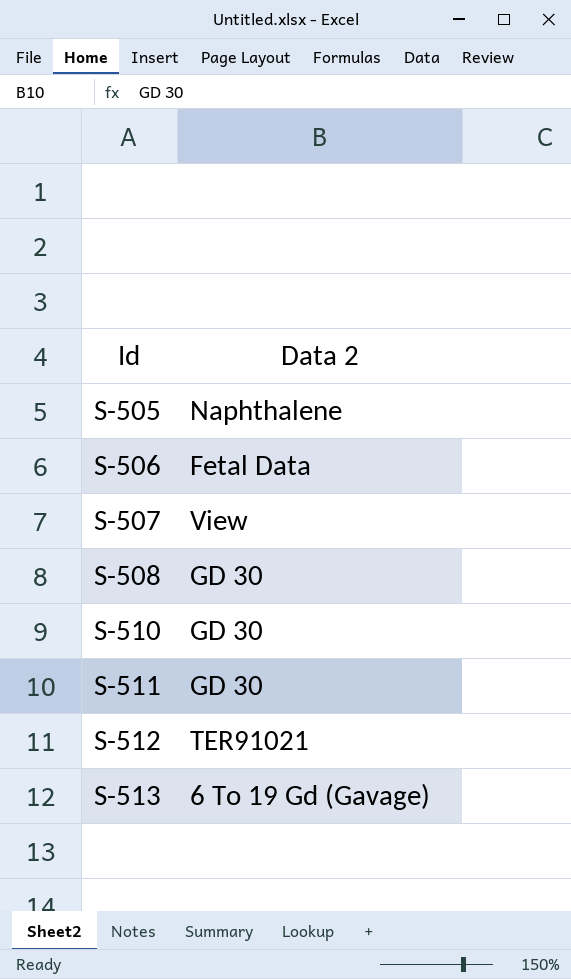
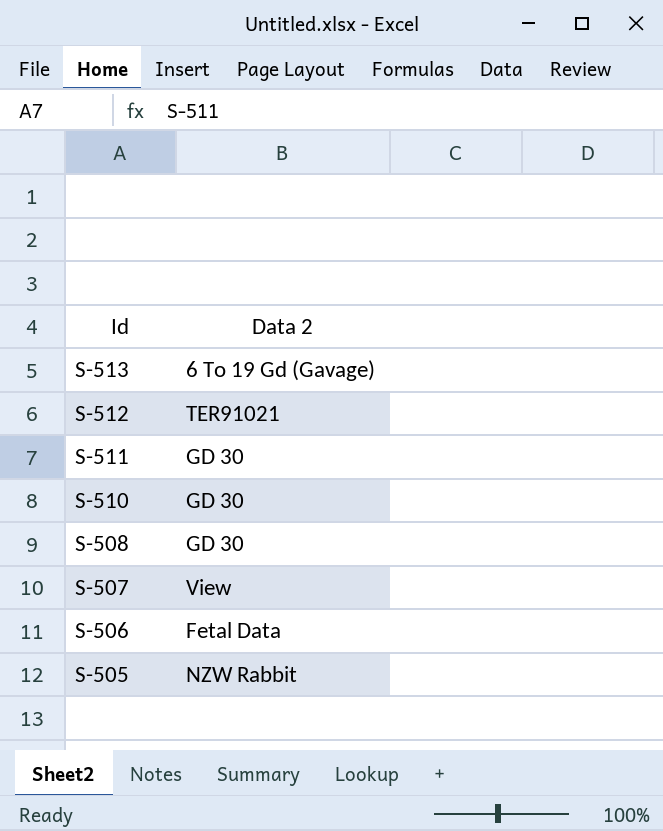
row order: Id ascending -> Id descending
S-505 | Data 2: Naphthalene -> NZW Rabbit

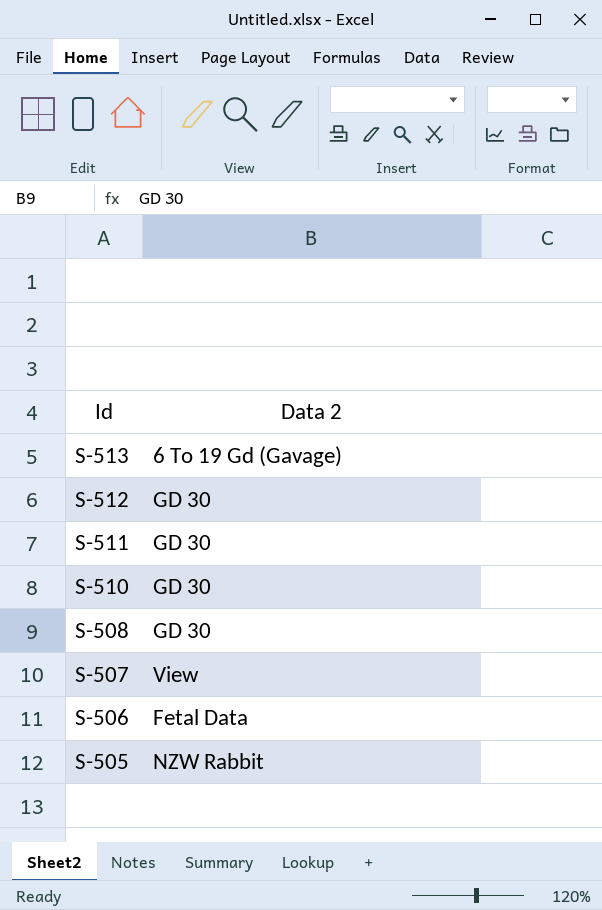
S-512 | Data 2: TER91021 -> GD 30

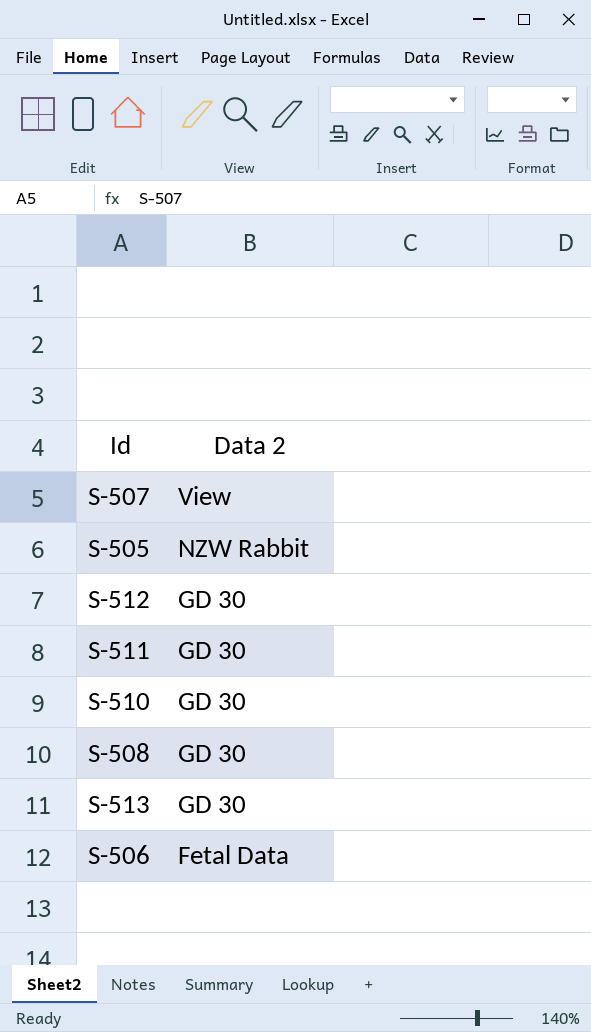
row order: Id descending -> Data 2 descending
S-513 | Data 2: 6 To 19 Gd (Gavage) -> GD 30

